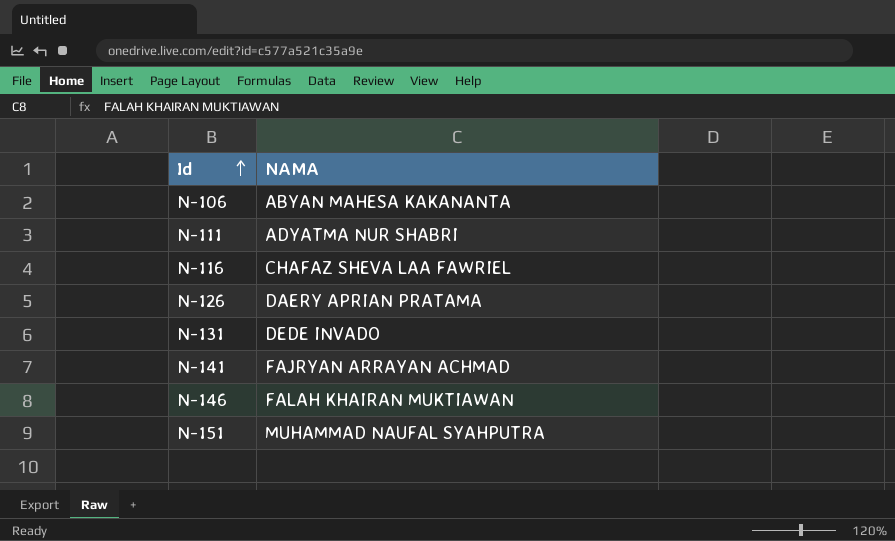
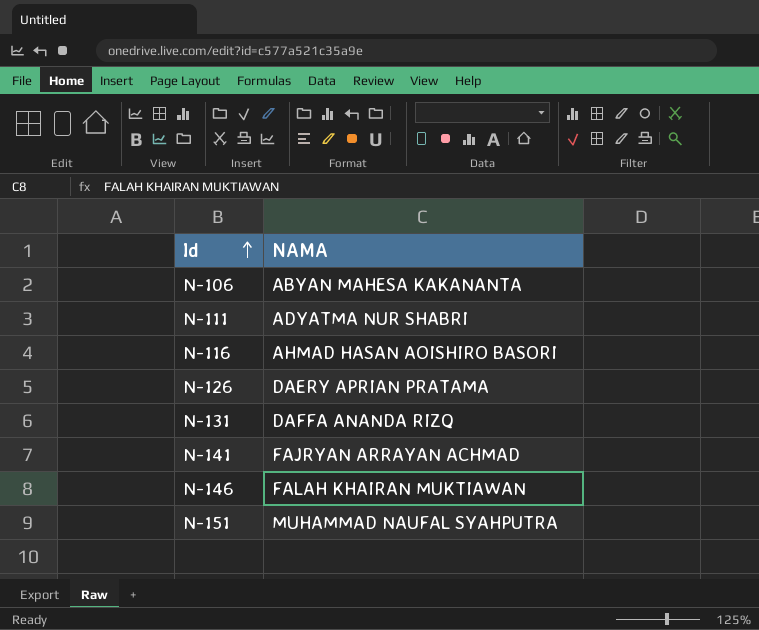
N-116 | NAMA: CHAFAZ SHEVA LAA FAWRIEL -> AHMAD HASAN AOISHIRO BASORI
N-131 | NAMA: DEDE INVADO -> DAFFA ANANDA RIZQ

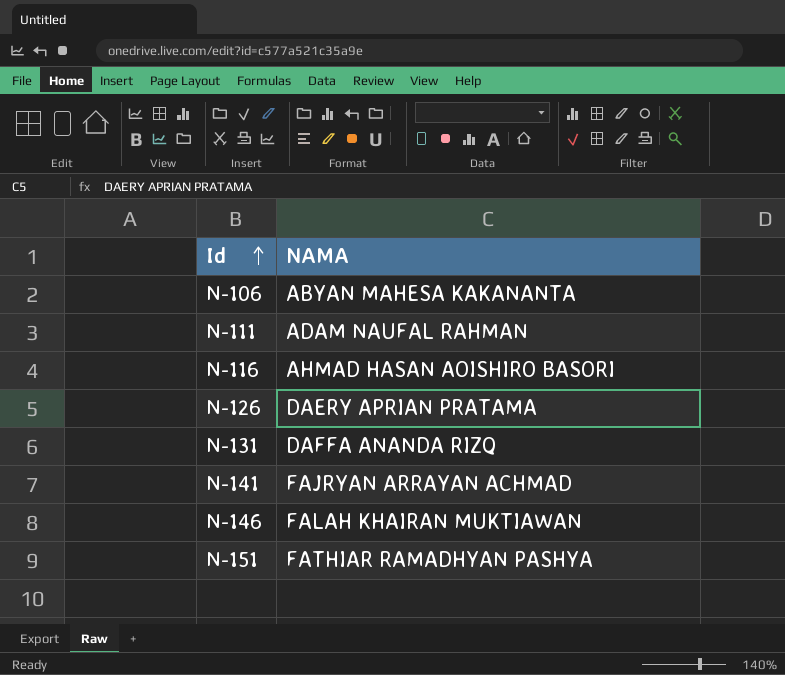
N-111 | NAMA: ADYATMA NUR SHABRI -> ADAM NAUFAL RAHMAN
N-151 | NAMA: MUHAMMAD NAUFAL SYAHPUTRA -> FATHIAR RAMADHYAN PASHYA

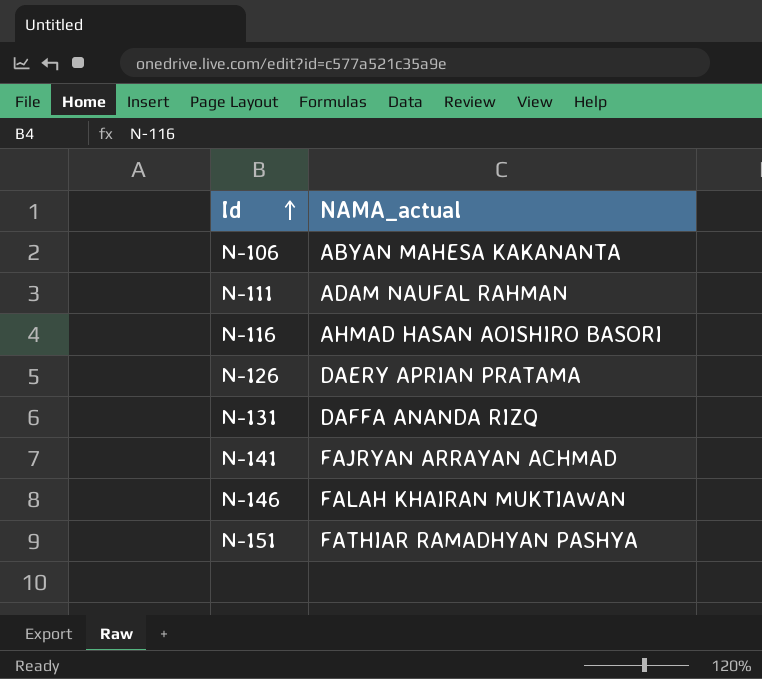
column name: NAMA -> NAMA_actual

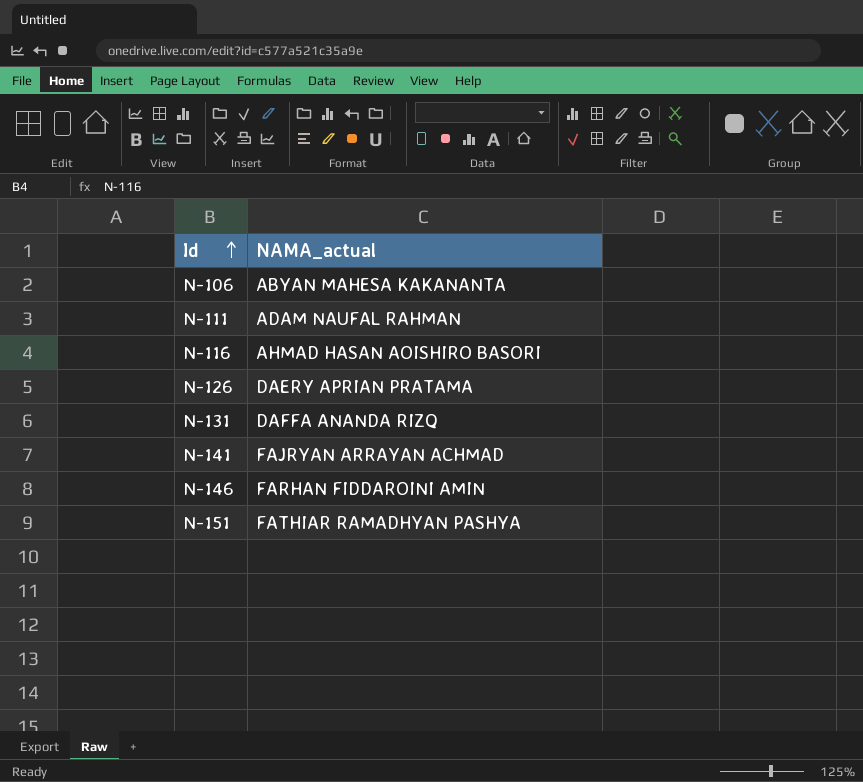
N-146 | NAMA_actual: FALAH KHAIRAN MUKTIAWAN -> FARHAN FIDDAROINI AMIN

